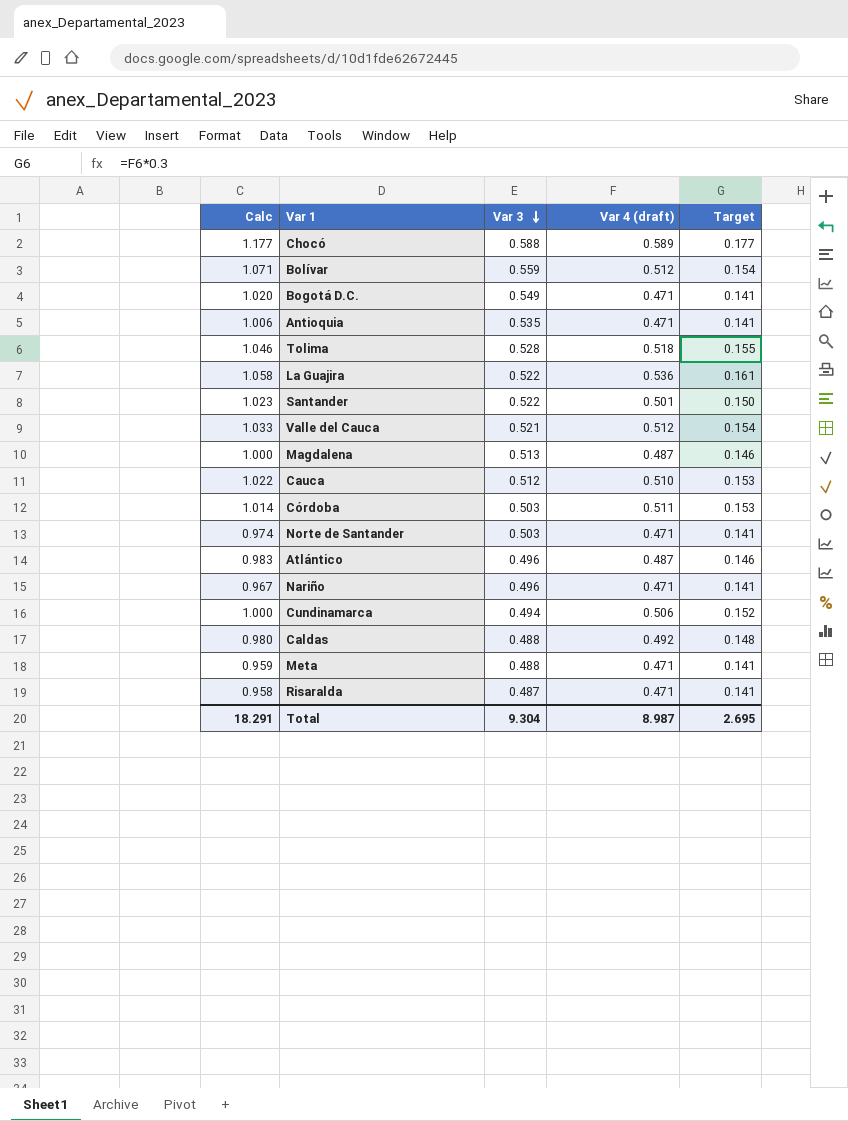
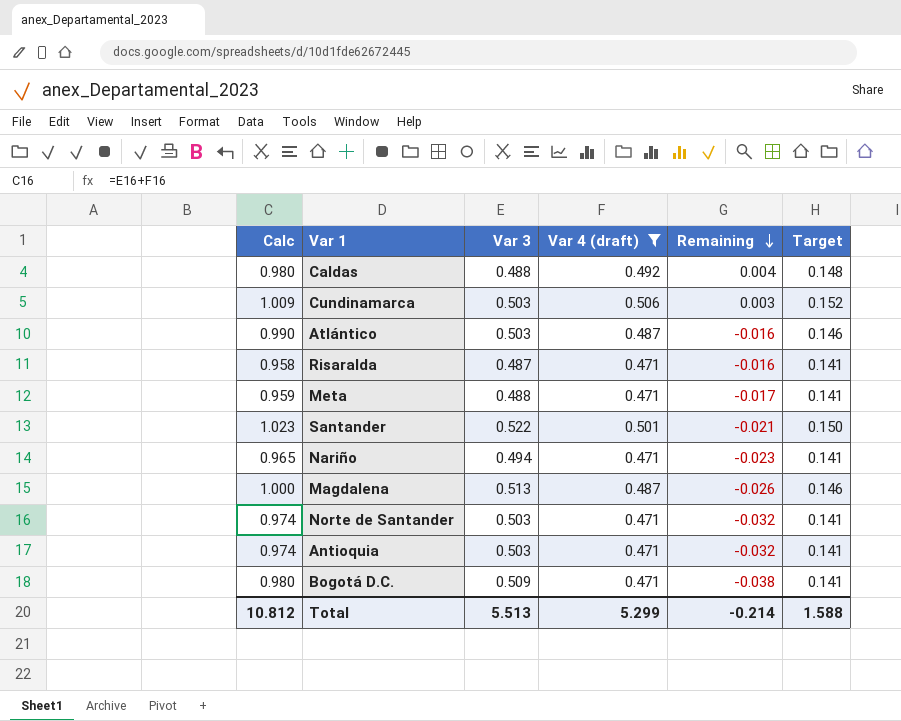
filter: none -> Var 4 (draft) <= 0.506
row order: Var 3 descending -> Remaining descending
column Remaining | formula: none -> [Var 4 (draft)] - [Var 3]
Cundinamarca | Calc: 1.000 -> 1.009
Cundinamarca | Var 3: 0.494 -> 0.503
Atlántico | Calc: 0.983 -> 0.990
Atlántico | Var 3: 0.496 -> 0.503
Nariño | Calc: 0.967 -> 0.965
Nariño | Var 3: 0.496 -> 0.494
Antioquia | Calc: 1.006 -> 0.974
Antioquia | Var 3: 0.535 -> 0.503
Bogotá D.C. | Calc: 1.020 -> 0.980
Bogotá D.C. | Var 3: 0.549 -> 0.509
Total | Calc: 18.291 -> 10.812
Total | Var 3: 9.304 -> 5.513
Total | Var 4 (draft): 8.987 -> 5.299
Total | Target: 2.695 -> 1.588

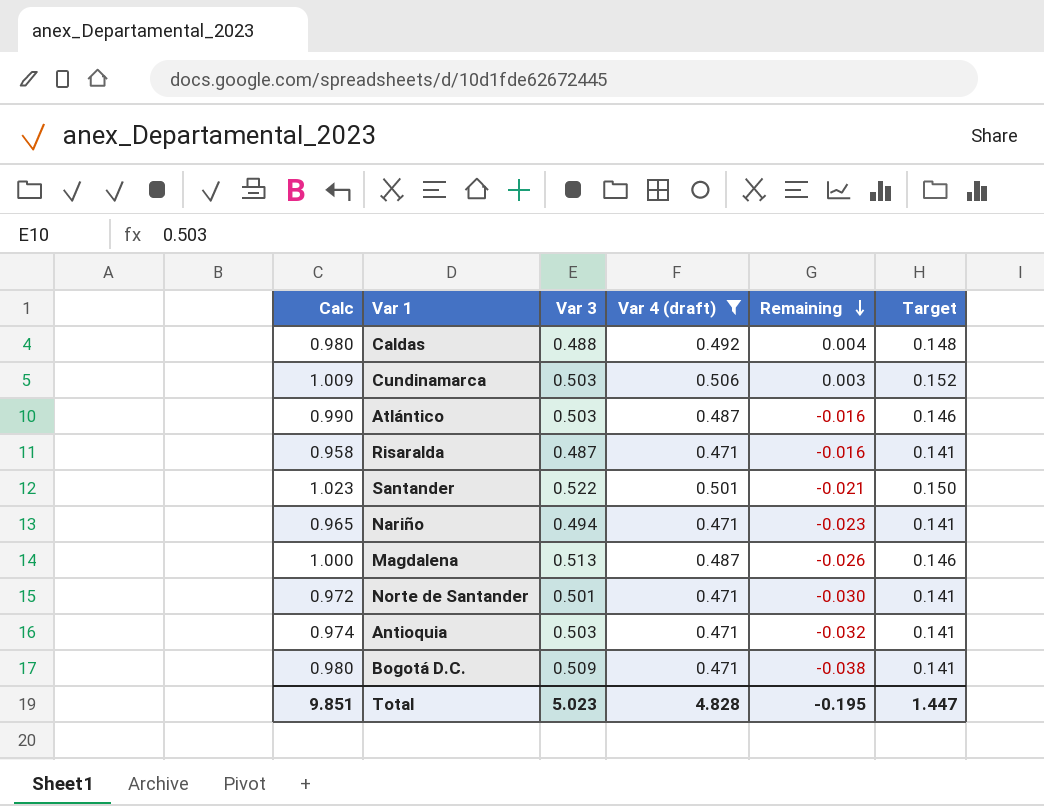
row Meta: 0.959 | 0.488 | 0.471 | -0.017 | 0.141 -> none
Norte de Santander | Calc: 0.974 -> 0.972
Norte de Santander | Var 3: 0.503 -> 0.501
Norte de Santander | Remaining: -0.032 -> -0.030
Total | Calc: 10.812 -> 9.851
Total | Var 3: 5.513 -> 5.023
Total | Var 4 (draft): 5.299 -> 4.828
Total | Remaining: -0.214 -> -0.195
Total | Target: 1.588 -> 1.447

